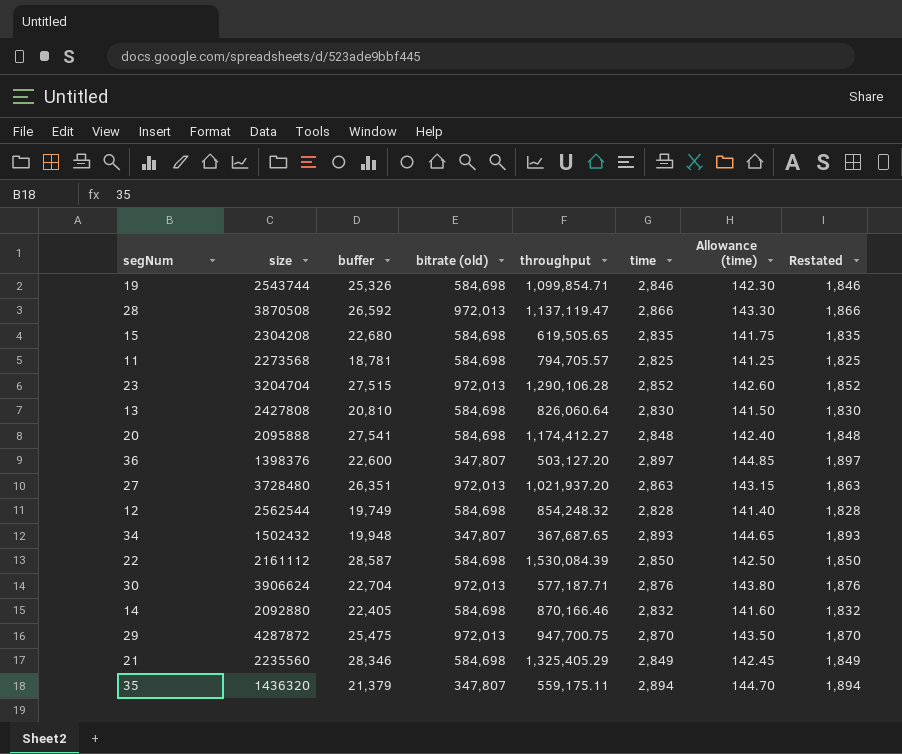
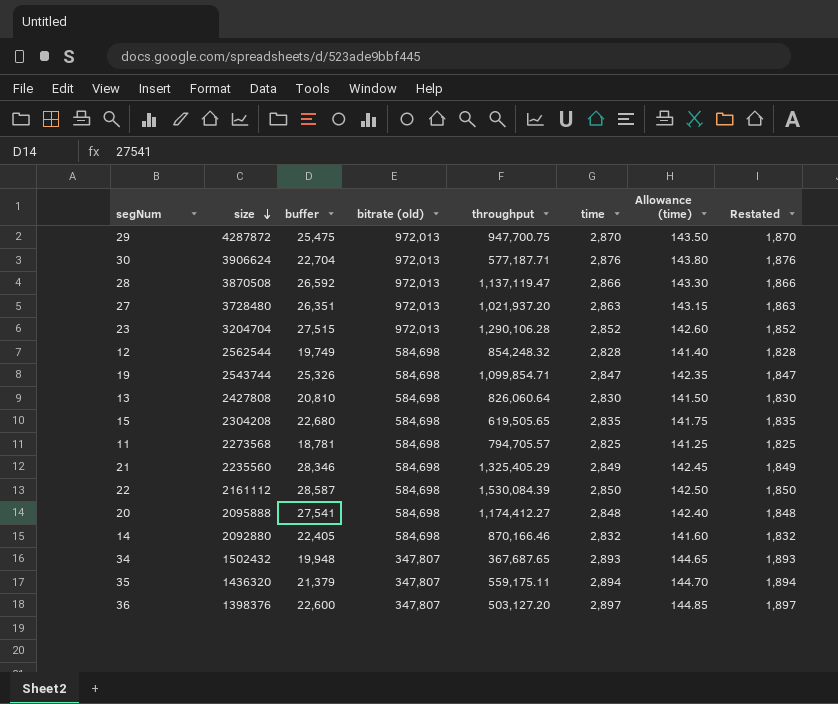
row order: none -> size descending
19 | time: 2,846 -> 2,847
19 | Allowance (time): 142.30 -> 142.35
19 | Restated: 1,846 -> 1,847

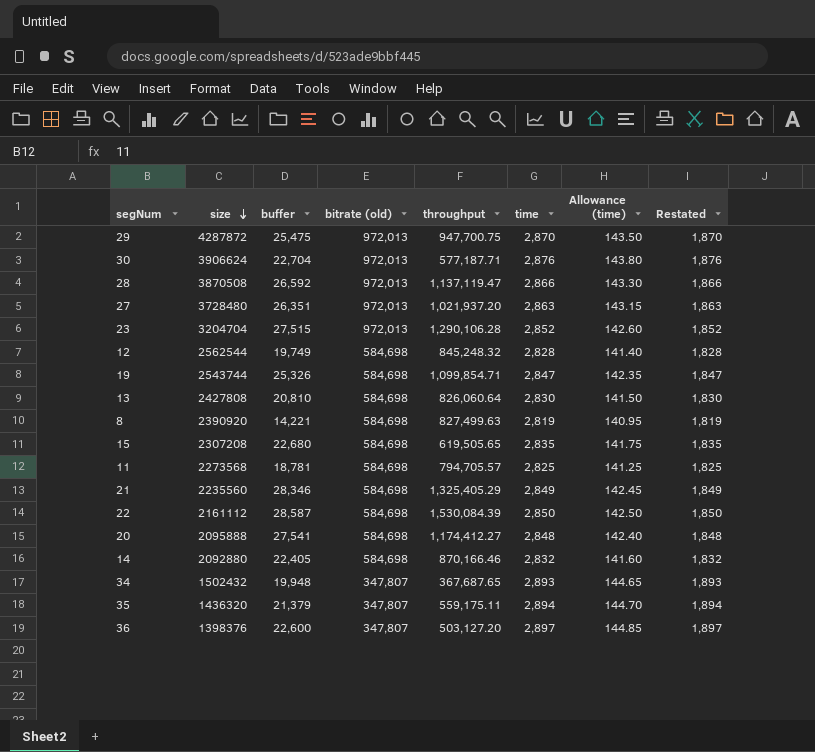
12 | throughput: 854,248.32 -> 845,248.32
row 8: none -> 2390920 | 14,221 | 584,698 | 827,499.63 | 2,819 | 140.95 | 1,819
15 | size: 2304208 -> 2307208

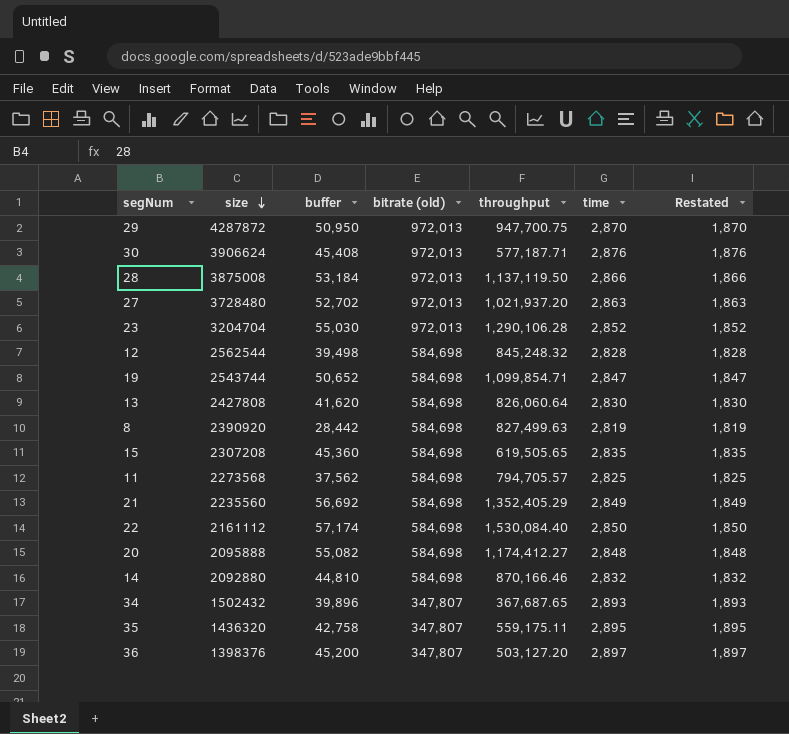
column Allowance (time) | formula: [time] * 0.05 -> none
29 | buffer: 25,475 -> 50,950
30 | buffer: 22,704 -> 45,408
28 | size: 3870508 -> 3875008
28 | buffer: 26,592 -> 53,184
28 | throughput: 1,137,119.47 -> 1,137,119.50
27 | buffer: 26,351 -> 52,702
23 | buffer: 27,515 -> 55,030
12 | buffer: 19,749 -> 39,498
19 | buffer: 25,326 -> 50,652
13 | buffer: 20,810 -> 41,620
8 | buffer: 14,221 -> 28,442
15 | buffer: 22,680 -> 45,360
11 | buffer: 18,781 -> 37,562
21 | buffer: 28,346 -> 56,692
21 | throughput: 1,325,405.29 -> 1,352,405.29
22 | buffer: 28,587 -> 57,174
22 | throughput: 1,530,084.39 -> 1,530,084.40
20 | buffer: 27,541 -> 55,082
14 | buffer: 22,405 -> 44,810
34 | buffer: 19,948 -> 39,896
35 | buffer: 21,379 -> 42,758
35 | time: 2,894 -> 2,895
35 | Restated: 1,894 -> 1,895
36 | buffer: 22,600 -> 45,200

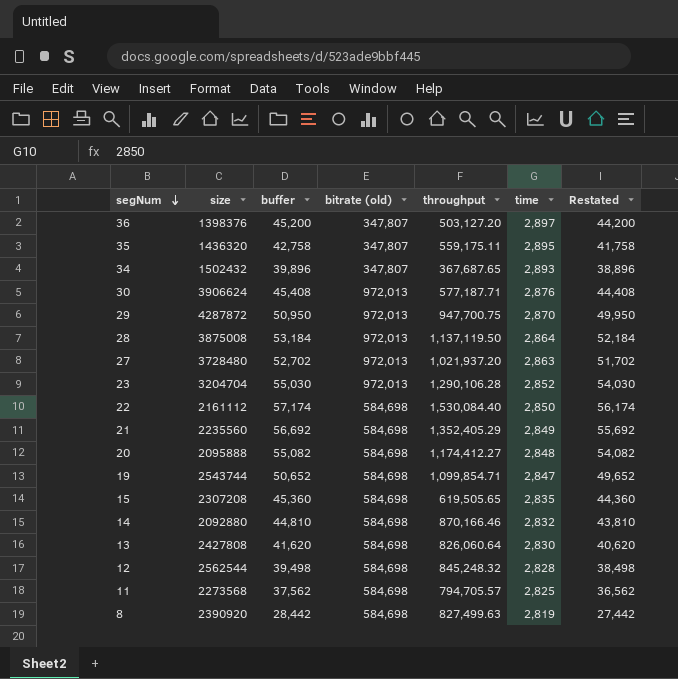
row order: size descending -> segNum descending
column Restated | formula: [time] - 1000 -> [buffer] - 1000
28 | time: 2,866 -> 2,864

